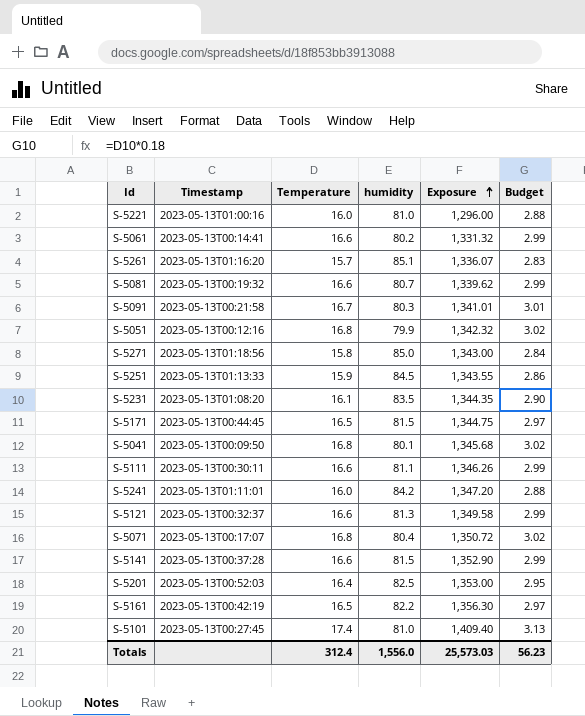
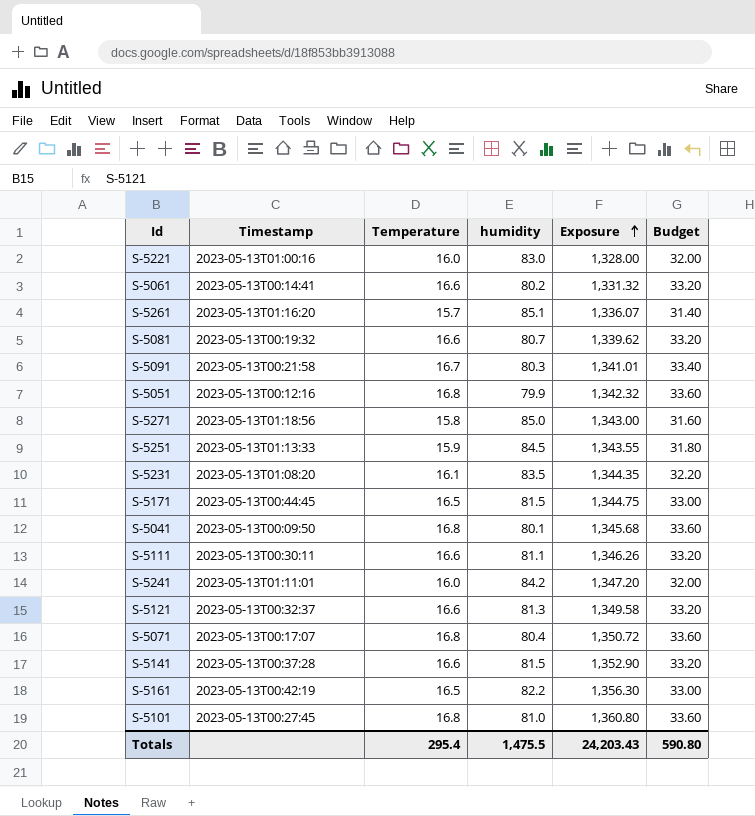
column Budget | formula: [Temperature] * 0.18 -> [Temperature] * 2
row S-5201: 2023-05-13T00:52:03 | 16.4 | 82.5 | 1,353.00 | 2.95 -> none
S-5221 | humidity: 81.0 -> 83.0
S-5221 | Exposure: 1,296.00 -> 1,328.00
S-5101 | Temperature: 17.4 -> 16.8
S-5101 | Exposure: 1,409.40 -> 1,360.80
Totals | Temperature: 312.4 -> 295.4
Totals | humidity: 1,556.0 -> 1,475.5
Totals | Exposure: 25,573.03 -> 24,203.43
Totals | Budget: 56.23 -> 590.80

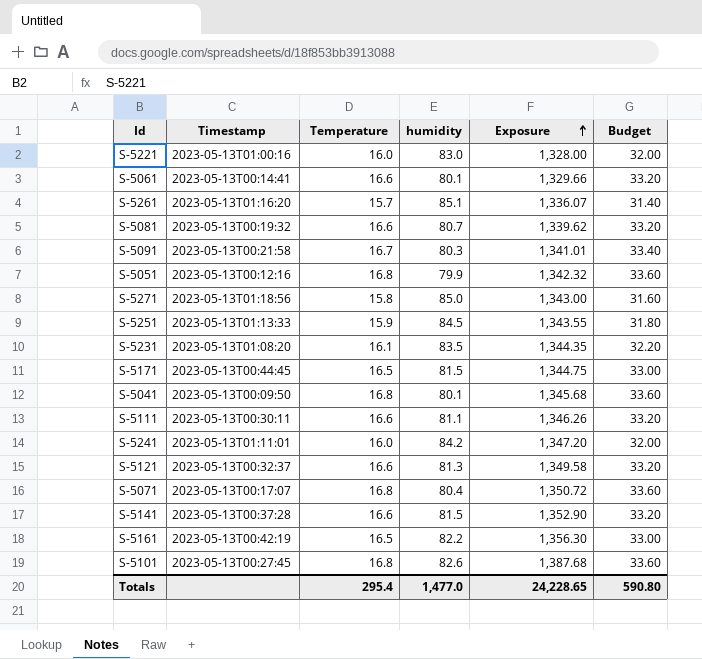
S-5061 | humidity: 80.2 -> 80.1
S-5061 | Exposure: 1,331.32 -> 1,329.66
S-5101 | humidity: 81.0 -> 82.6
S-5101 | Exposure: 1,360.80 -> 1,387.68
Totals | humidity: 1,475.5 -> 1,477.0
Totals | Exposure: 24,203.43 -> 24,228.65

